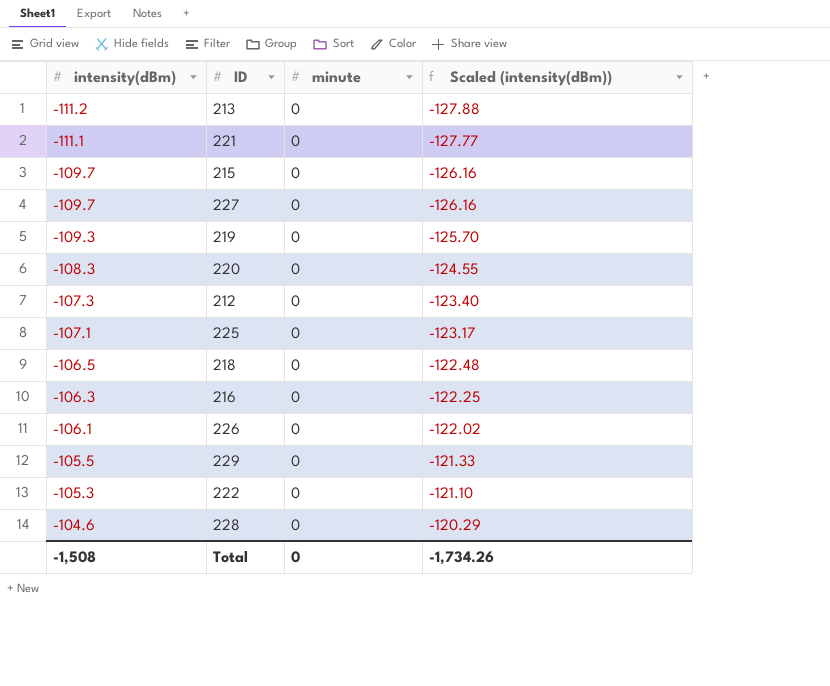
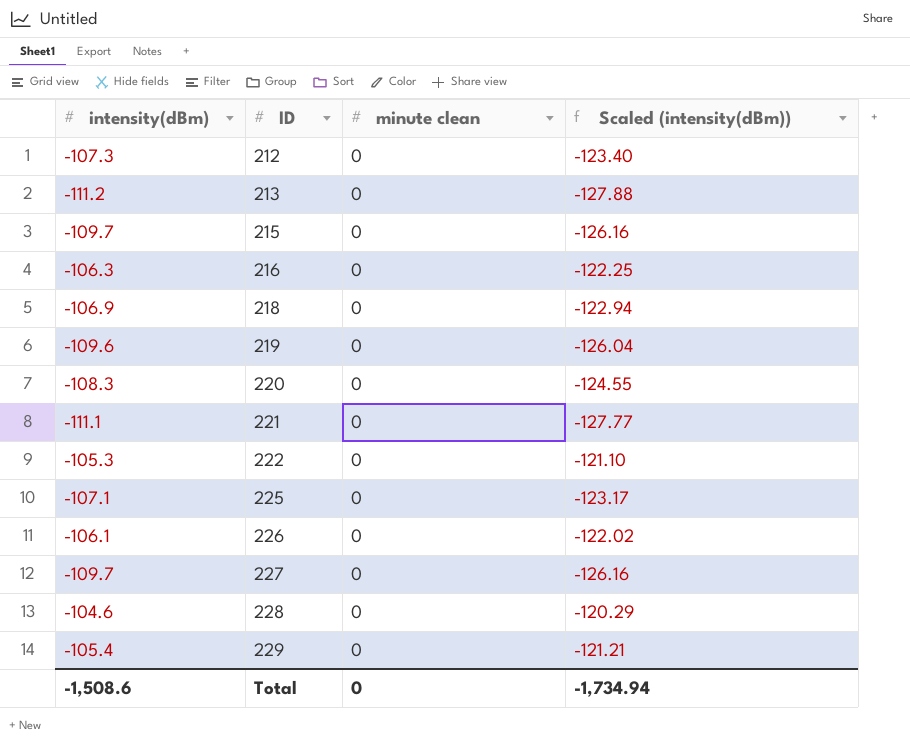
row order: intensity(dBm) ascending -> ID ascending
column name: minute -> minute clean
218 | intensity(dBm): -106.5 -> -106.9
218 | Scaled (intensity(dBm)): -122.48 -> -122.94
219 | intensity(dBm): -109.3 -> -109.6
219 | Scaled (intensity(dBm)): -125.70 -> -126.04
229 | intensity(dBm): -105.5 -> -105.4
229 | Scaled (intensity(dBm)): -121.33 -> -121.21
Total | intensity(dBm): -1,508 -> -1,508.6
Total | Scaled (intensity(dBm)): -1,734.26 -> -1,734.94

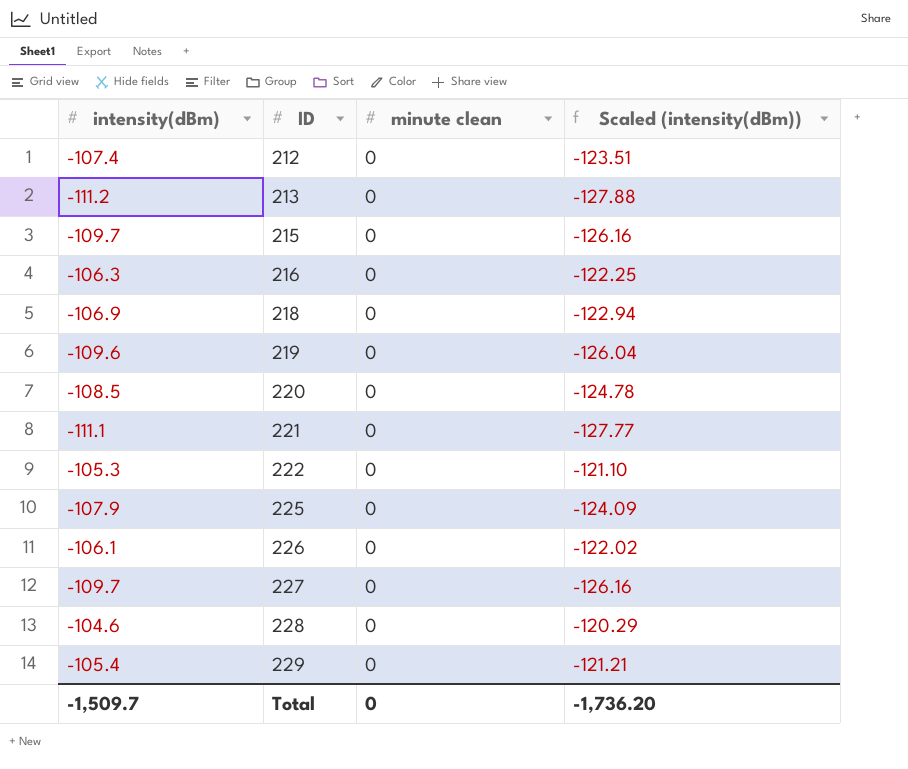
212 | intensity(dBm): -107.3 -> -107.4
212 | Scaled (intensity(dBm)): -123.40 -> -123.51
220 | intensity(dBm): -108.3 -> -108.5
220 | Scaled (intensity(dBm)): -124.55 -> -124.78
225 | intensity(dBm): -107.1 -> -107.9
225 | Scaled (intensity(dBm)): -123.17 -> -124.09
Total | intensity(dBm): -1,508.6 -> -1,509.7
Total | Scaled (intensity(dBm)): -1,734.94 -> -1,736.20

